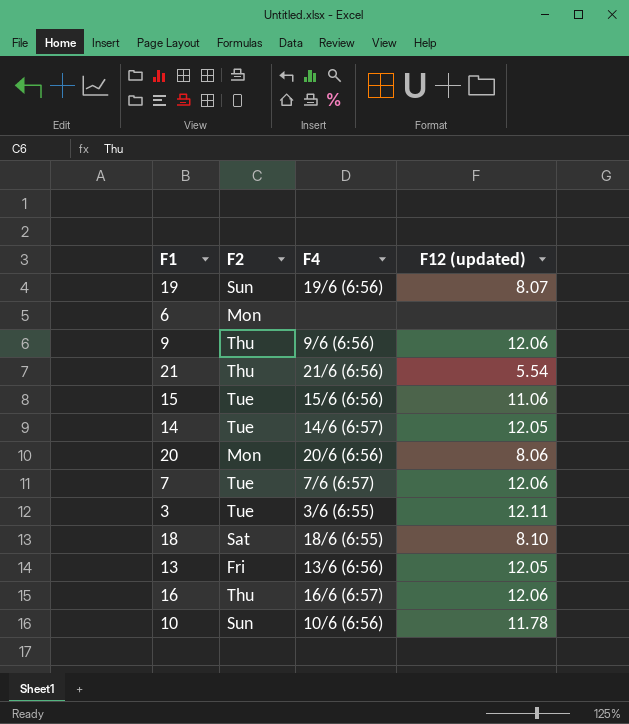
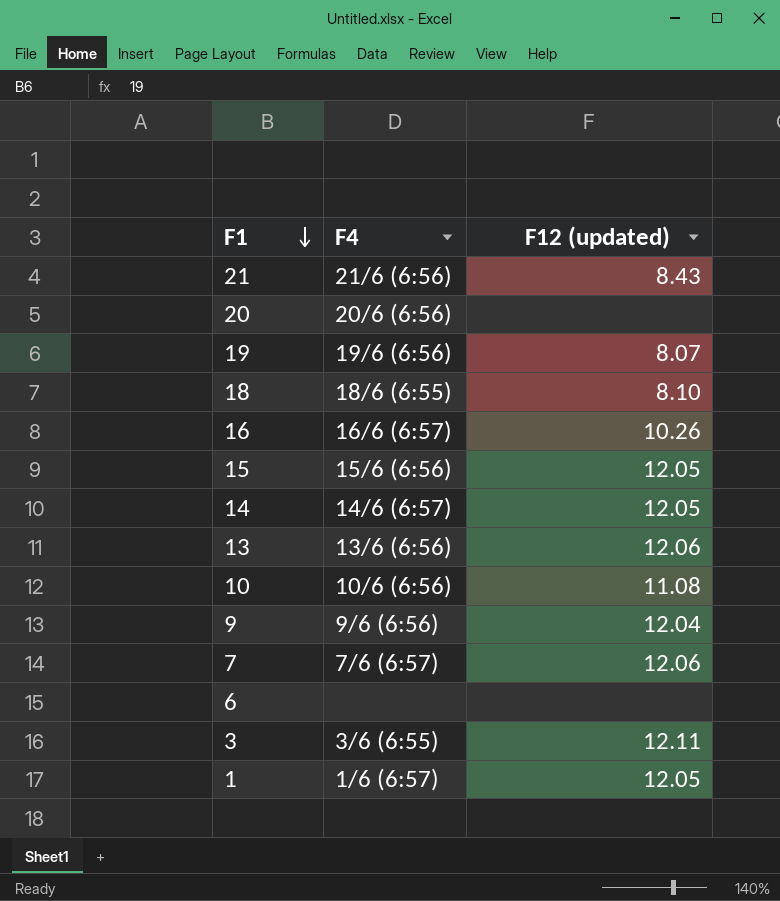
row order: none -> F1 descending
column F2 | position: 2 -> none
21 | F12 (updated): 5.54 -> 8.43
20 | F12 (updated): 8.06 -> none
16 | F12 (updated): 12.06 -> 10.26
15 | F12 (updated): 11.06 -> 12.05
13 | F12 (updated): 12.05 -> 12.06
10 | F12 (updated): 11.78 -> 11.08
9 | F12 (updated): 12.06 -> 12.04
row 1: none -> 1/6 (6:57) | 12.05

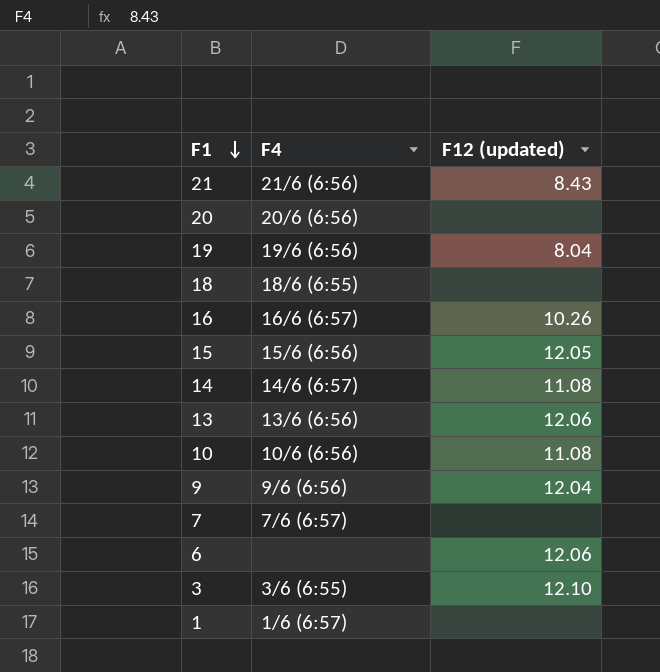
19 | F12 (updated): 8.07 -> 8.04
18 | F12 (updated): 8.10 -> none
14 | F12 (updated): 12.05 -> 11.08
7 | F12 (updated): 12.06 -> none
6 | F12 (updated): none -> 12.06
3 | F12 (updated): 12.11 -> 12.10
1 | F12 (updated): 12.05 -> none

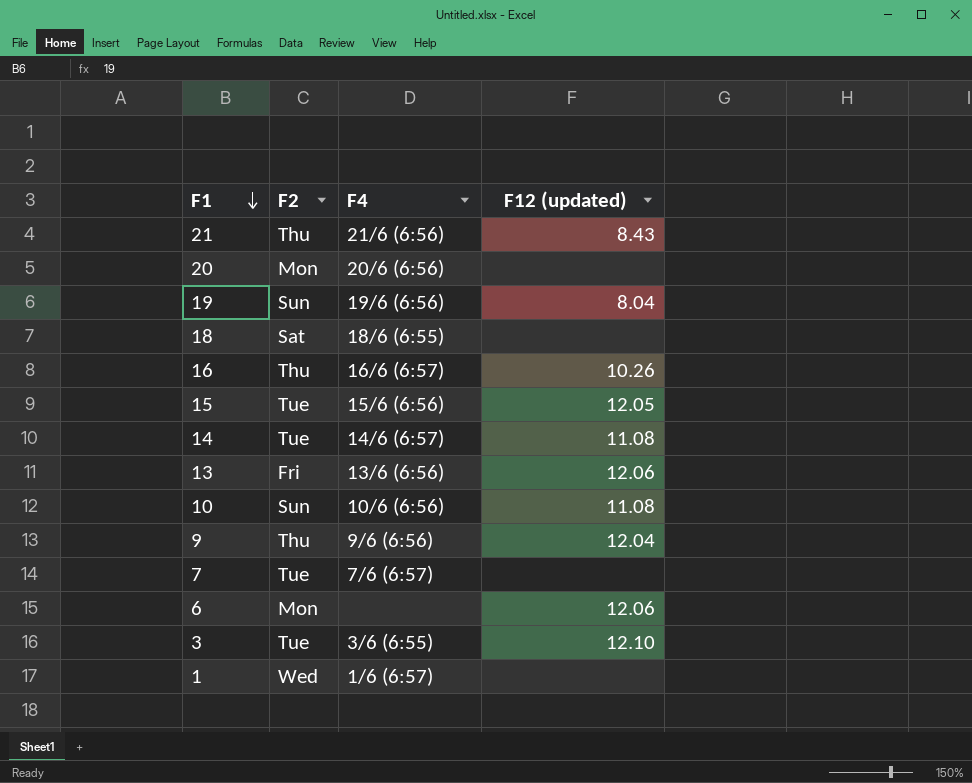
column F2 | position: none -> 2

